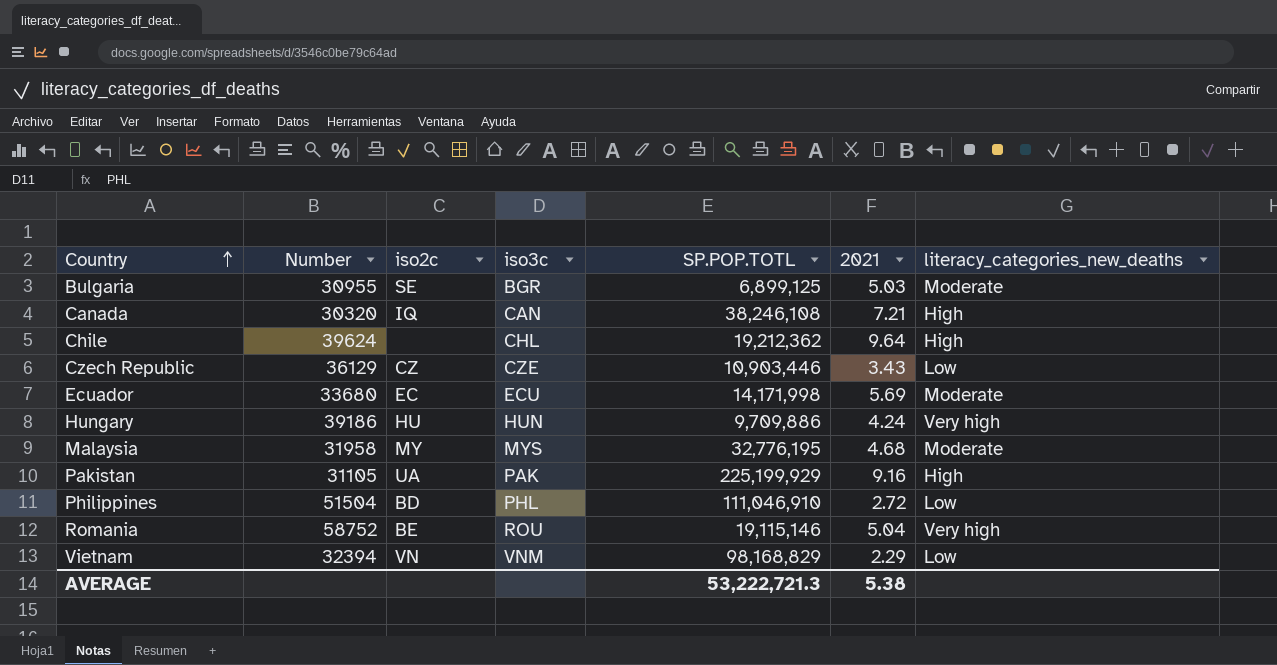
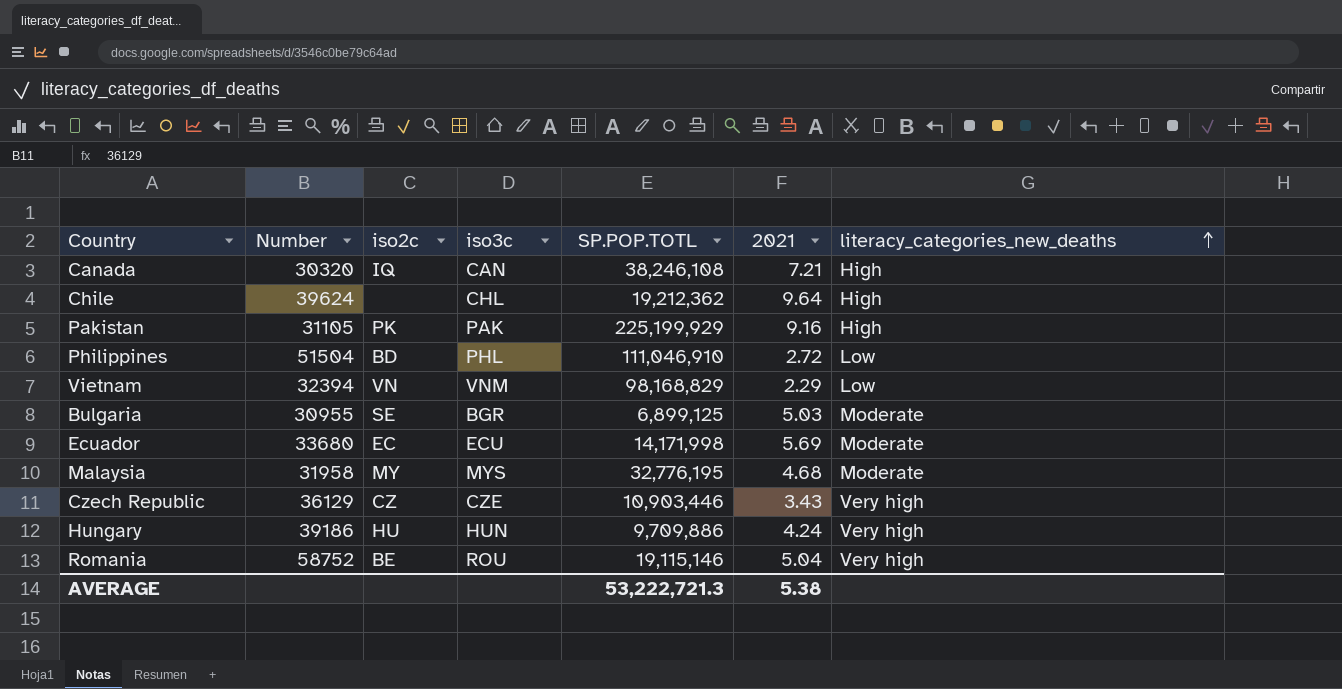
row order: Country ascending -> literacy_categories_new_deaths ascending
Pakistan | iso2c: UA -> PK
Czech Republic | literacy_categories_new_deaths: Low -> Very high

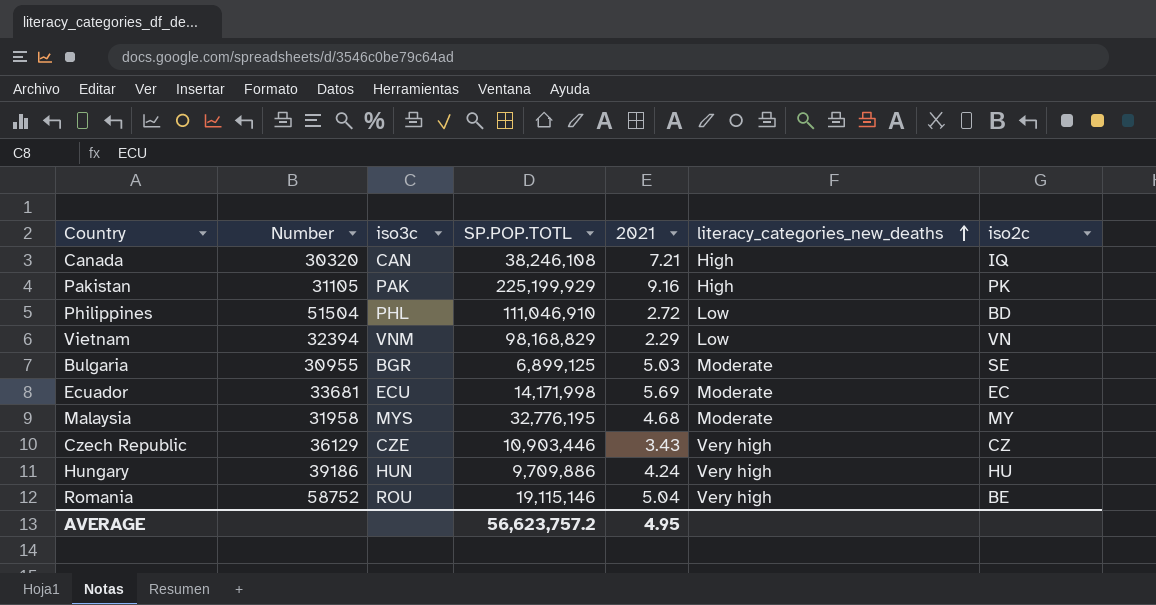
column iso2c | position: 3 -> 7
row Chile: 39624 | none | CHL | 19,212,362 | 9.64 | High -> none
Ecuador | Number: 33680 -> 33681
AVERAGE | SP.POP.TOTL: 53,222,721.3 -> 56,623,757.2
AVERAGE | 2021: 5.38 -> 4.95

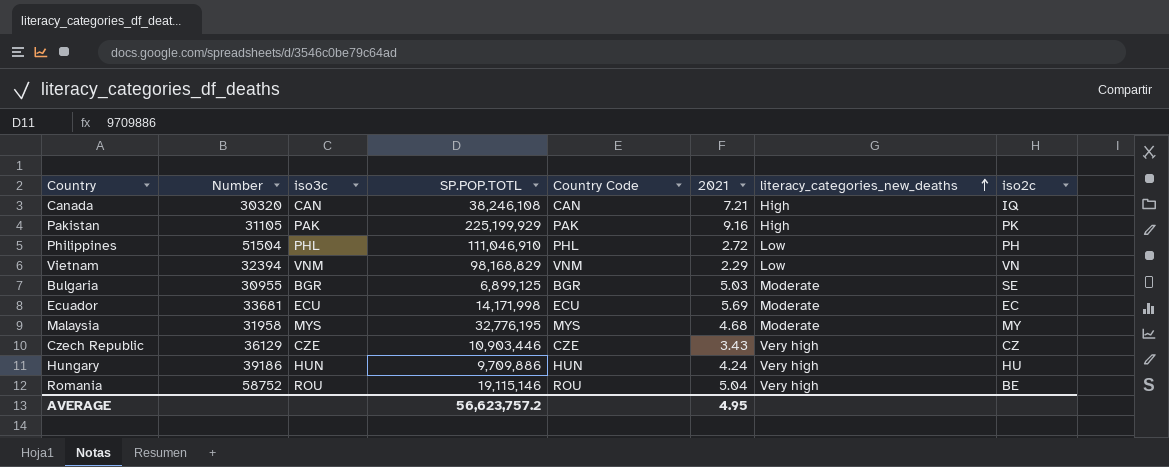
column Country Code | position: none -> 5
Philippines | iso2c: BD -> PH

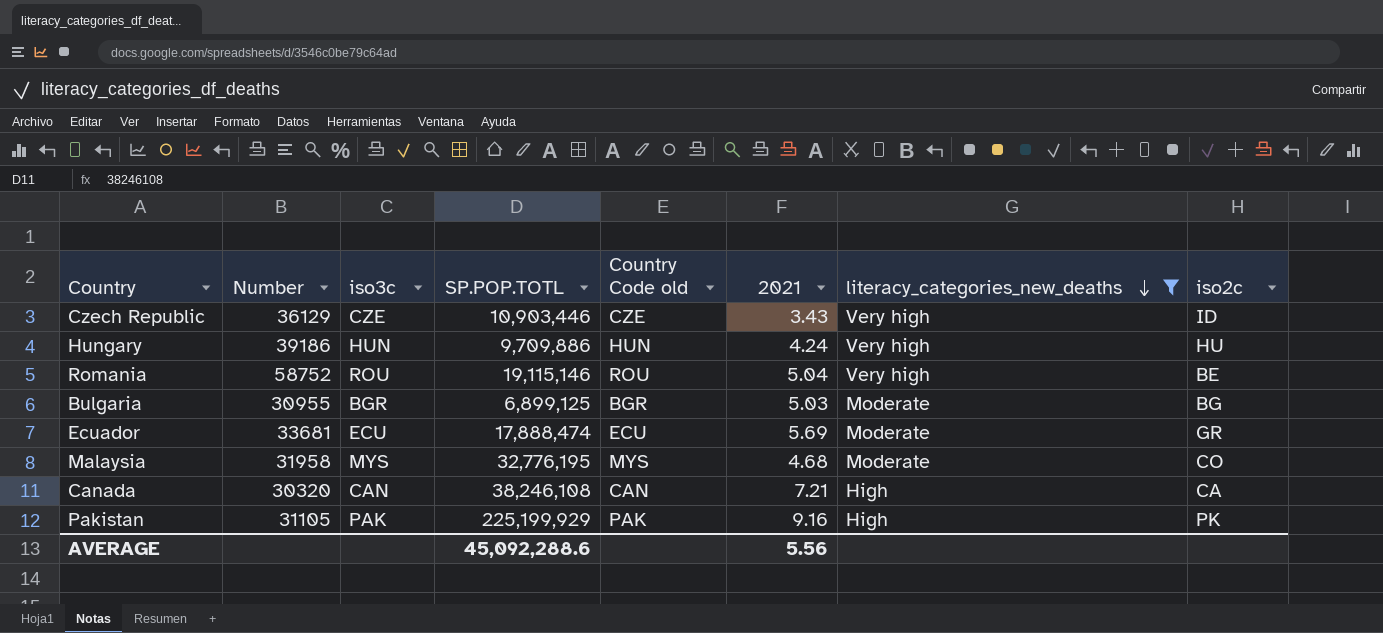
filter: none -> literacy_categories_new_deaths != Low
row order: literacy_categories_new_deaths ascending -> literacy_categories_new_deaths descending
column name: Country Code -> Country Code old
Czech Republic | iso2c: CZ -> ID
Bulgaria | iso2c: SE -> BG
Ecuador | SP.POP.TOTL: 14,171,998 -> 17,888,474
Ecuador | iso2c: EC -> GR
Malaysia | iso2c: MY -> CO
Canada | iso2c: IQ -> CA
AVERAGE | SP.POP.TOTL: 56,623,757.2 -> 45,092,288.6
AVERAGE | 2021: 4.95 -> 5.56

